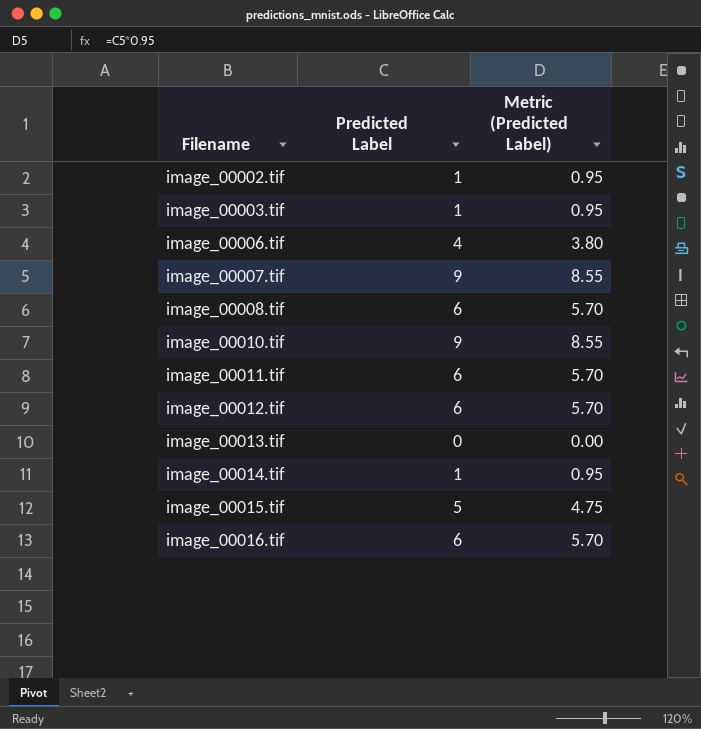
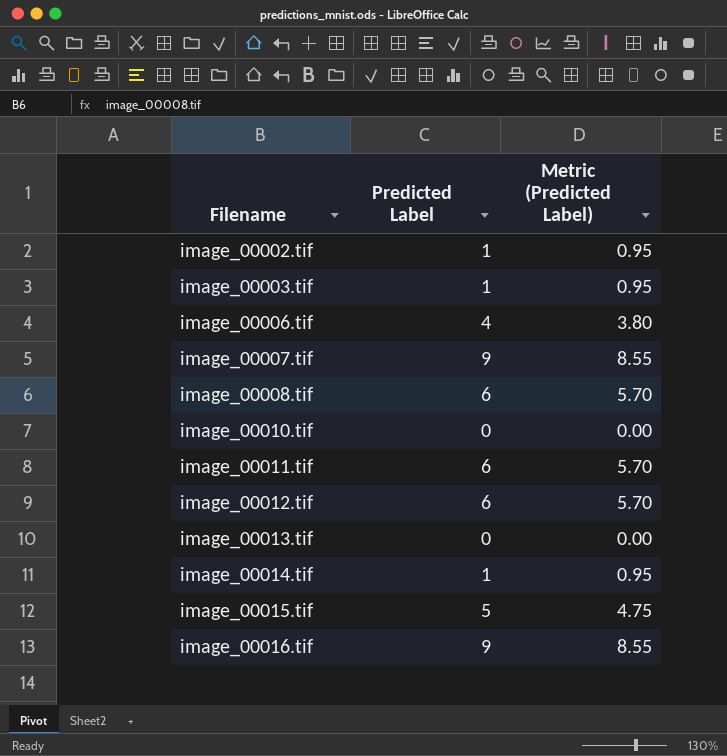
image_00010.tif | Predicted Label: 9 -> 0
image_00010.tif | Metric (Predicted Label): 8.55 -> 0.00
image_00016.tif | Predicted Label: 6 -> 9
image_00016.tif | Metric (Predicted Label): 5.70 -> 8.55

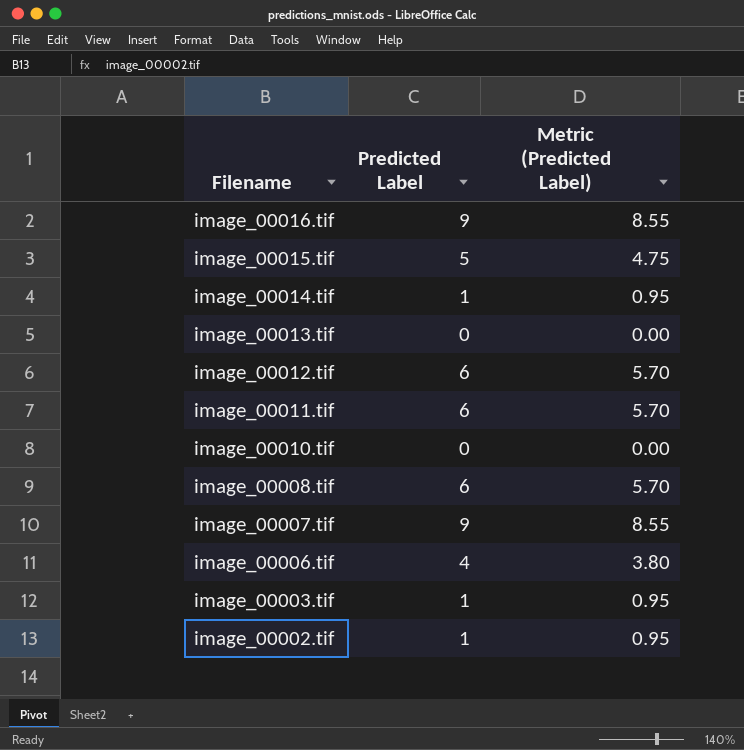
row order: Filename ascending -> Filename descending

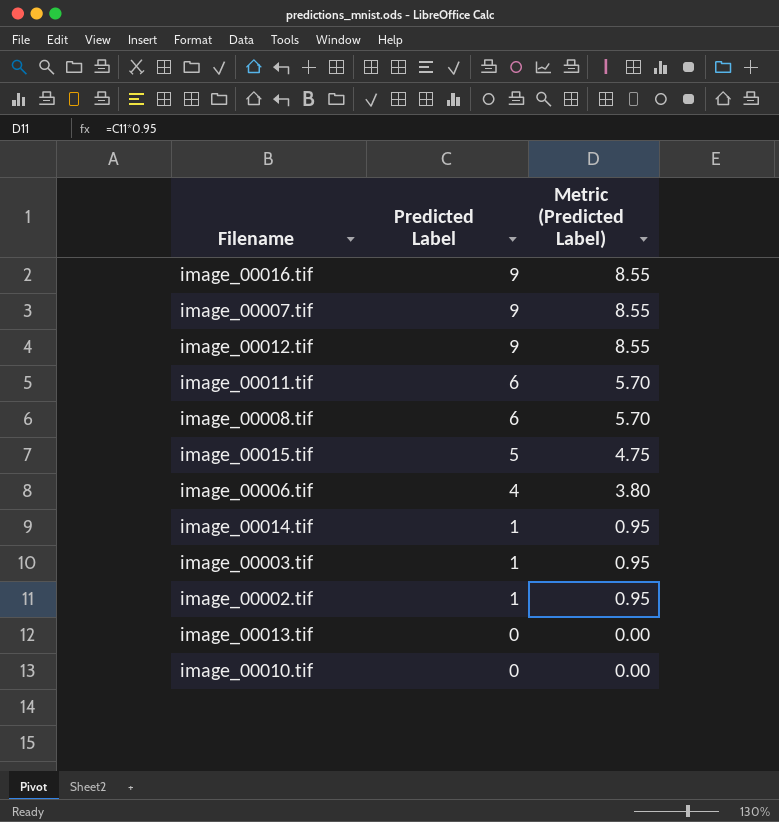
row order: Filename descending -> Predicted Label descending
image_00012.tif | Predicted Label: 6 -> 9
image_00012.tif | Metric (Predicted Label): 5.70 -> 8.55

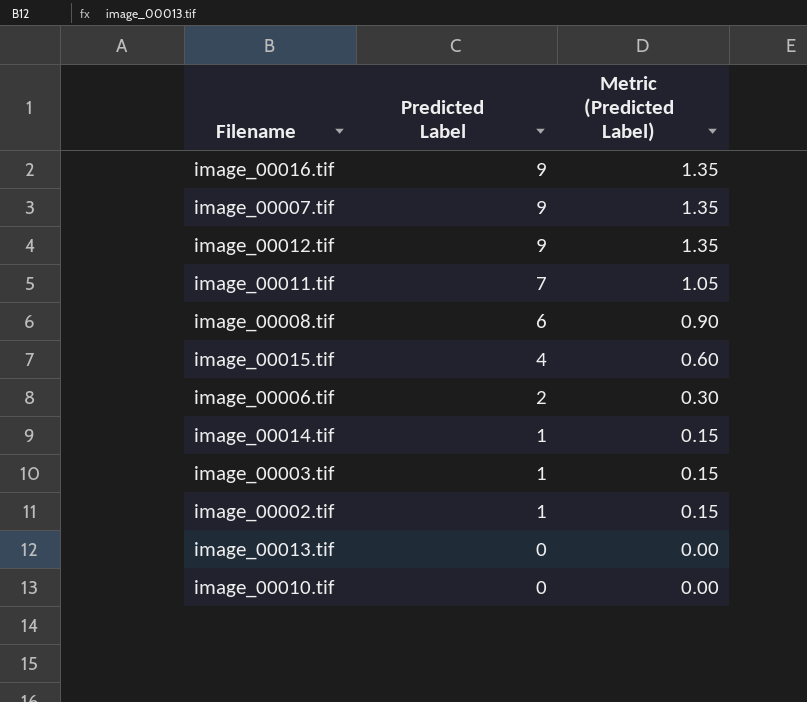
column Metric (Predicted Label) | formula: [Predicted Label] * 0.95 -> [Predicted Label] * 0.15
image_00011.tif | Predicted Label: 6 -> 7
image_00015.tif | Predicted Label: 5 -> 4
image_00006.tif | Predicted Label: 4 -> 2

